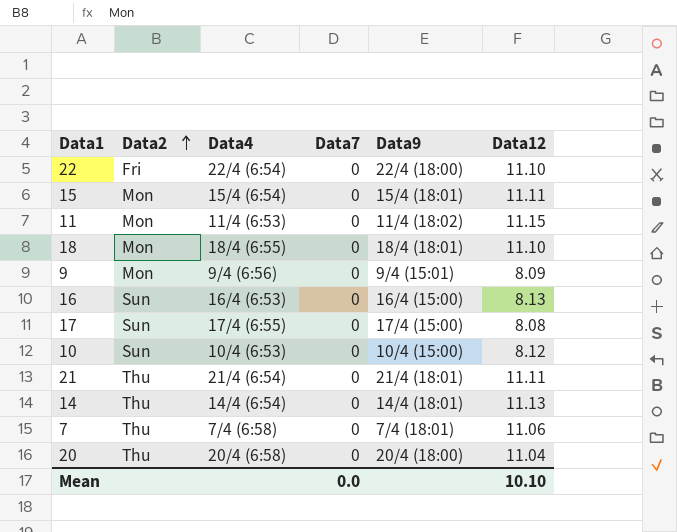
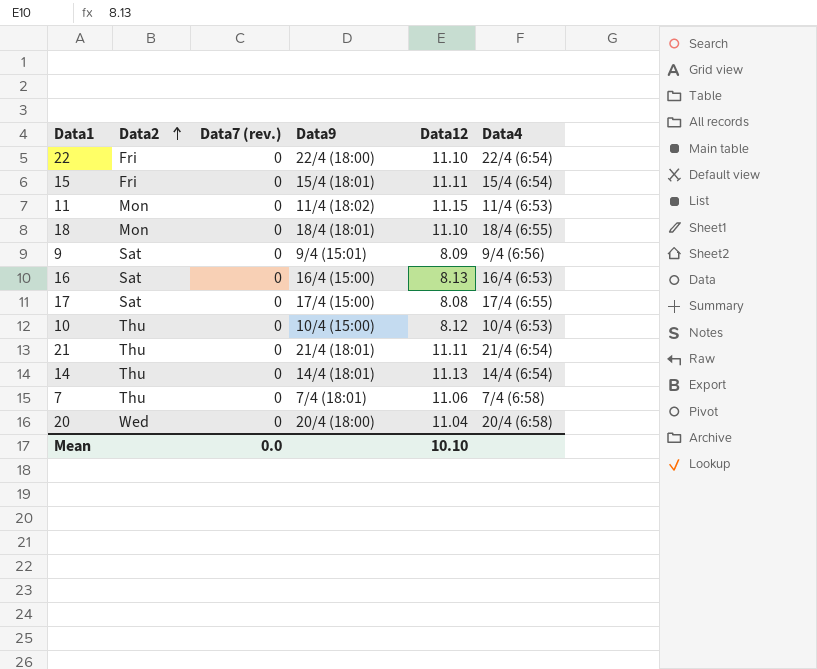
column name: Data7 -> Data7 (rev.)
column Data4 | position: 3 -> 6
15 | Data2: Mon -> Fri
9 | Data2: Mon -> Sat
16 | Data2: Sun -> Sat
17 | Data2: Sun -> Sat
10 | Data2: Sun -> Thu
20 | Data2: Thu -> Wed

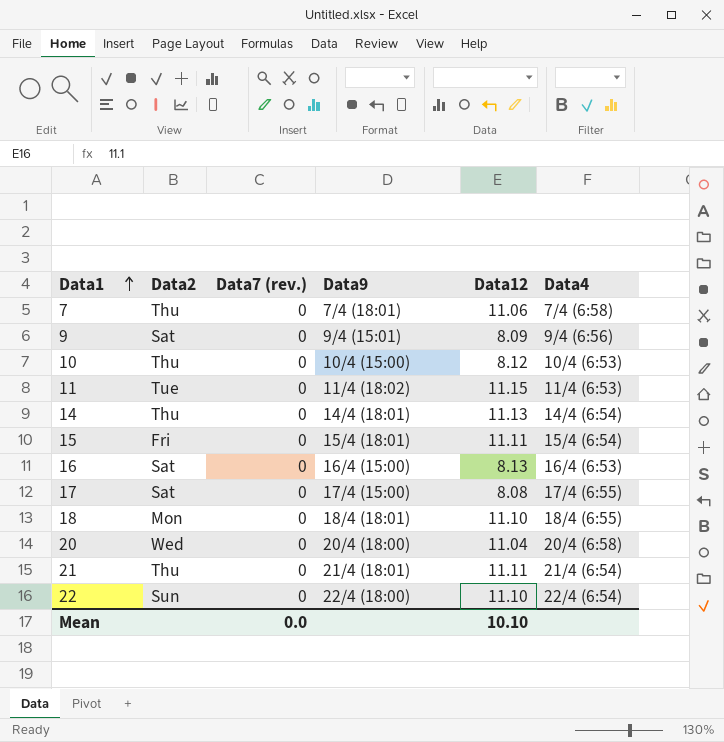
row order: Data2 ascending -> Data1 ascending
11 | Data2: Mon -> Tue
22 | Data2: Fri -> Sun

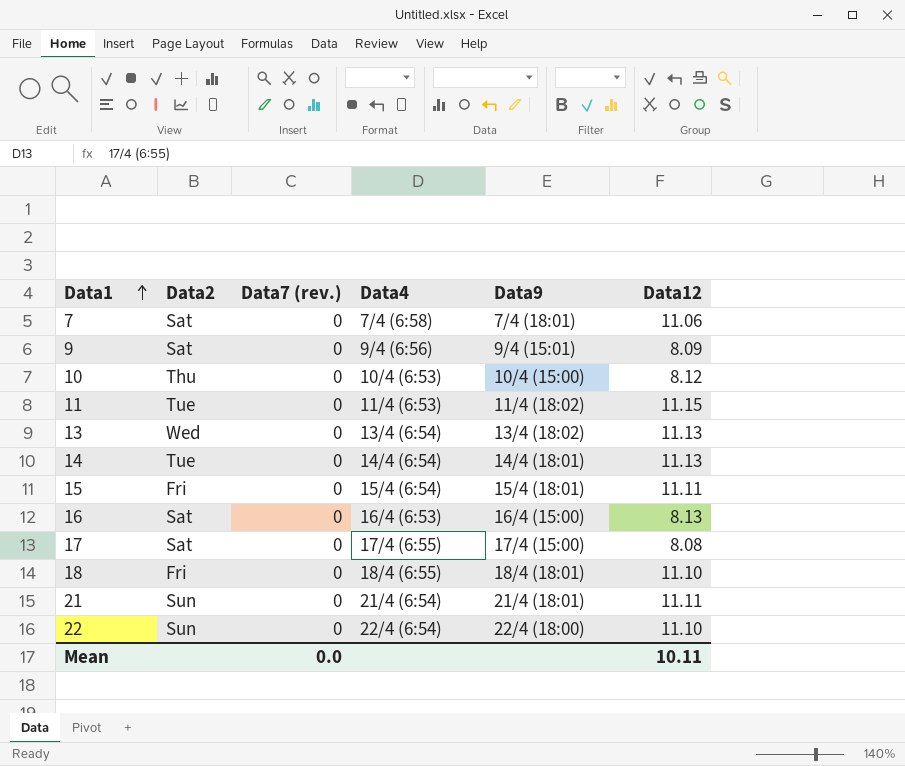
column Data4 | position: 6 -> 4
row 20: Wed | 0 | 20/4 (18:00) | 11.04 | 20/4 (6:58) -> none
7 | Data2: Thu -> Sat
row 13: none -> Wed | 0 | 13/4 (6:54) | 13/4 (18:02) | 11.13
14 | Data2: Thu -> Tue
18 | Data2: Mon -> Fri
21 | Data2: Thu -> Sun
Mean | Data12: 10.10 -> 10.11

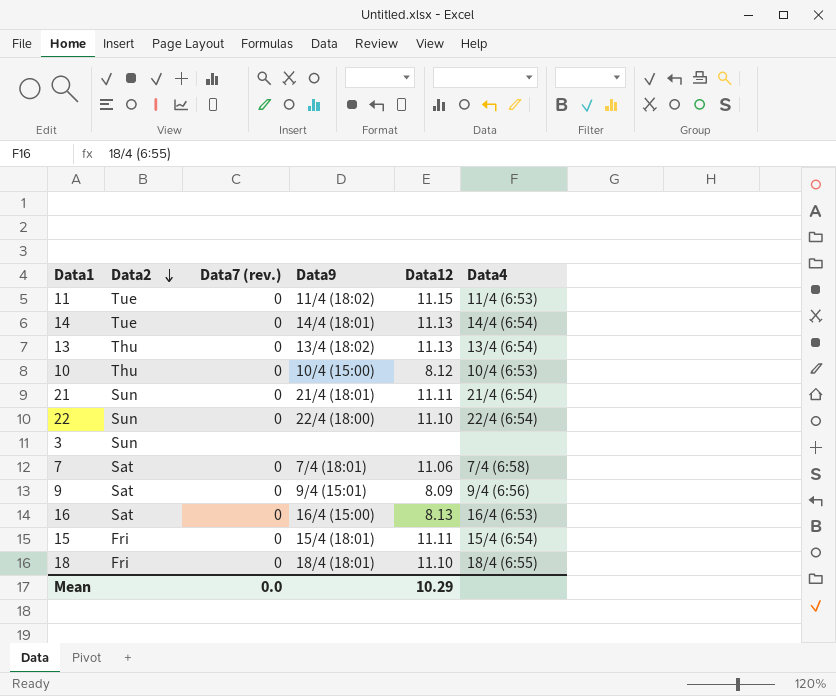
row order: Data1 ascending -> Data2 descending
column Data4 | position: 4 -> 6
row 17: Sat | 0 | 17/4 (6:55) | 17/4 (15:00) | 8.08 -> none
13 | Data2: Wed -> Thu
row 3: none -> Sun | none | none | none | none
Mean | Data12: 10.11 -> 10.29

